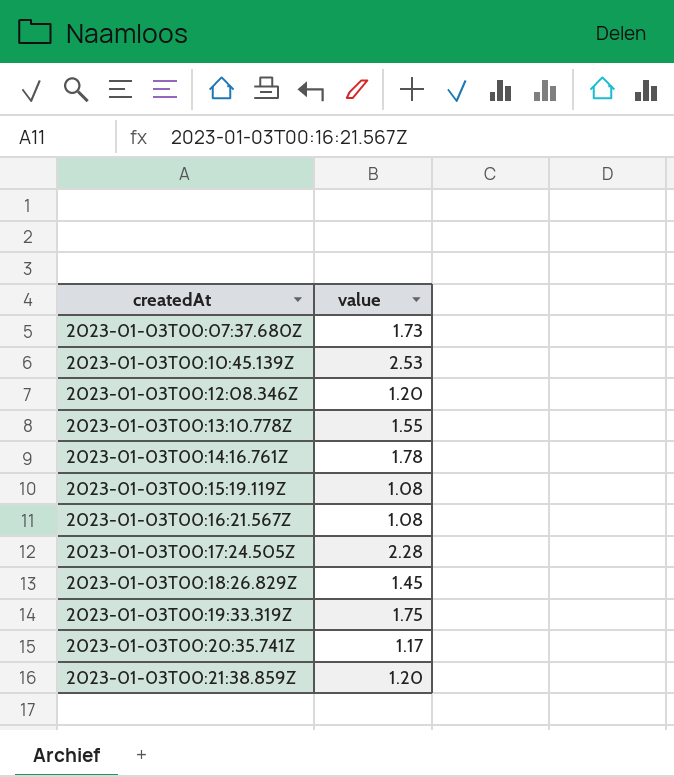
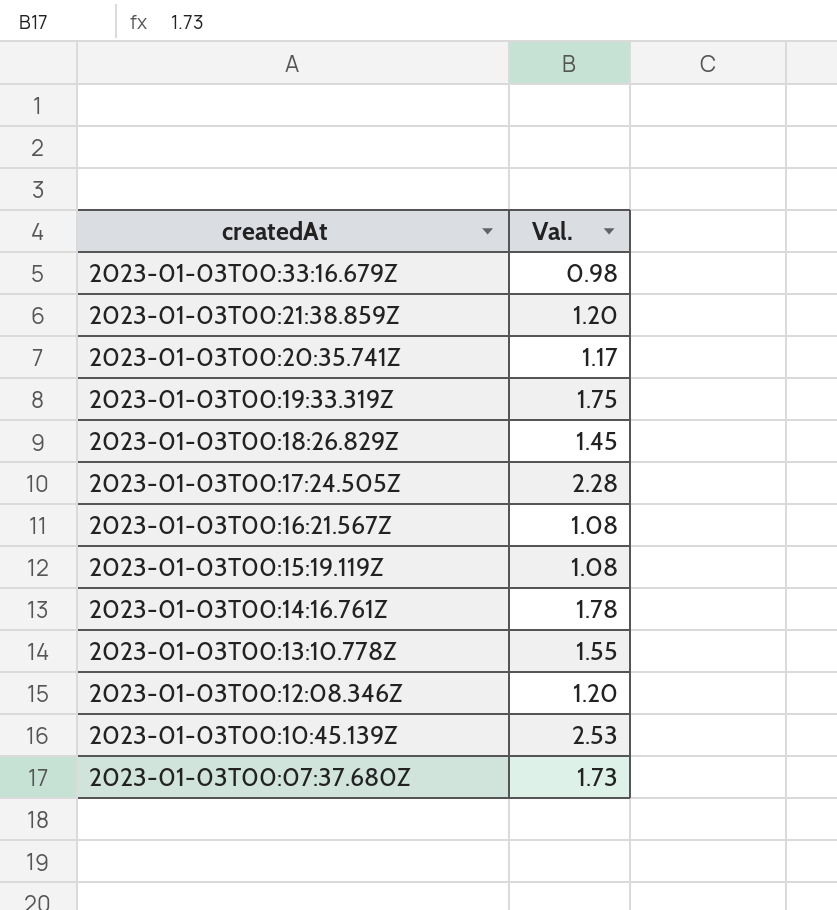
row order: createdAt ascending -> createdAt descending
column name: value -> Val.
row 2023-01-03T00:33:16.679Z: none -> 0.98

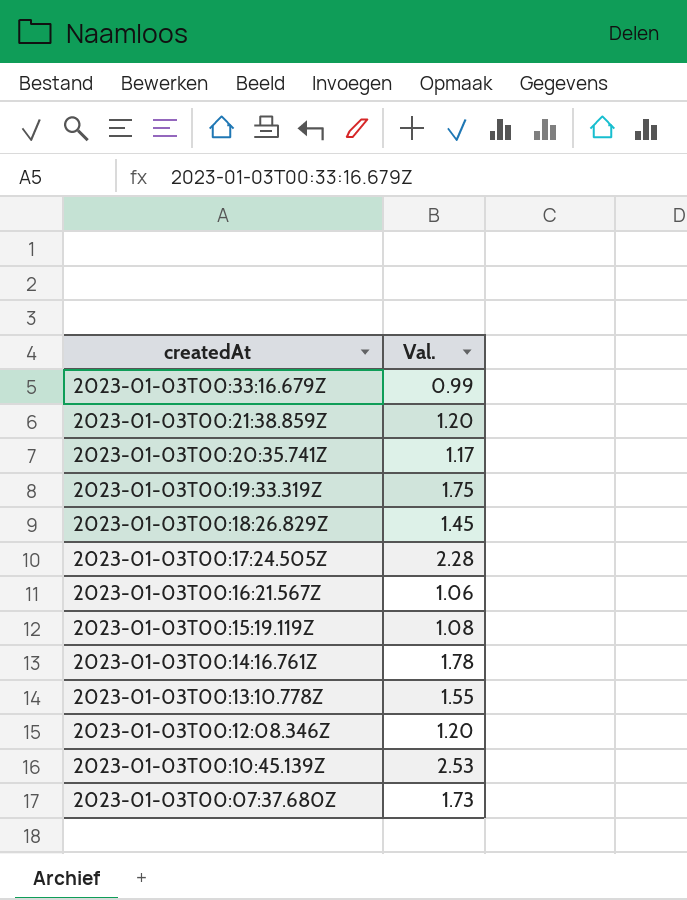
2023-01-03T00:33:16.679Z | Val.: 0.98 -> 0.99
2023-01-03T00:16:21.567Z | Val.: 1.08 -> 1.06

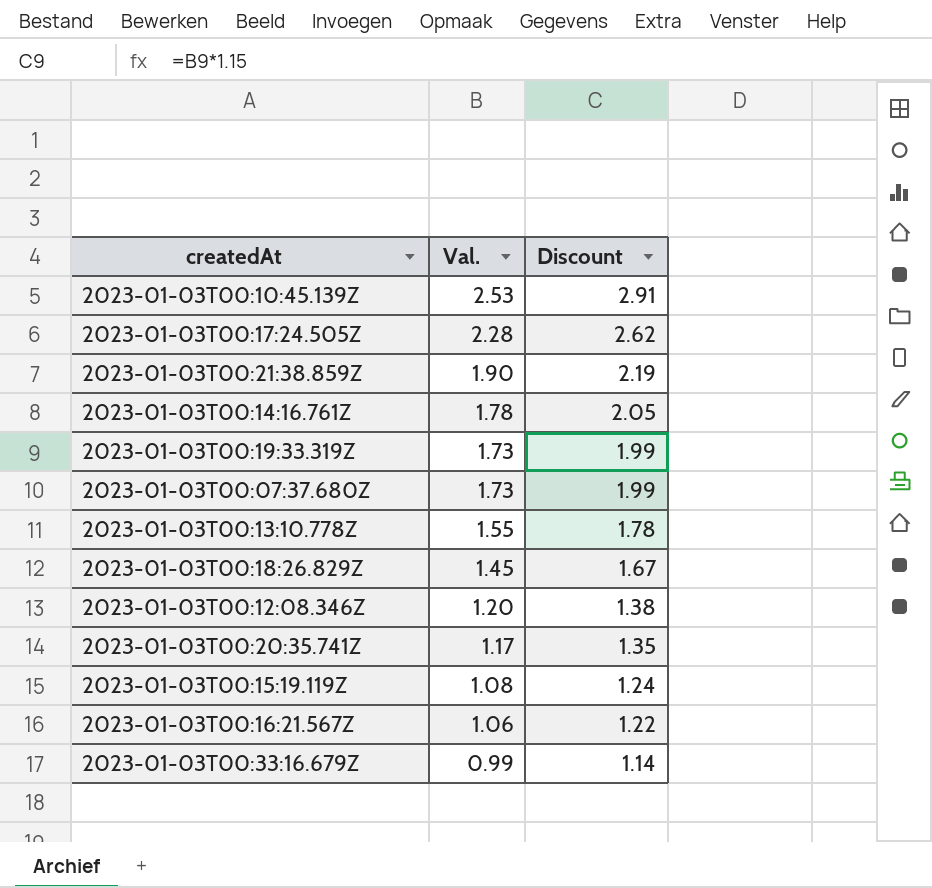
row order: createdAt descending -> Val. descending
column Discount | formula: none -> [Val.] * 1.15
2023-01-03T00:21:38.859Z | Val.: 1.20 -> 1.90
2023-01-03T00:19:33.319Z | Val.: 1.75 -> 1.73

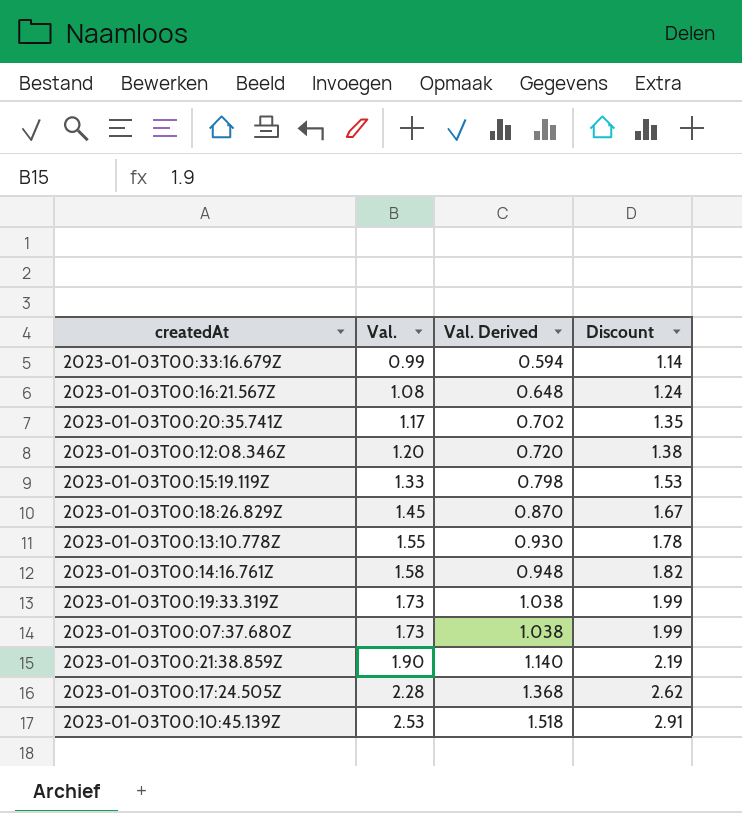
row order: Val. descending -> Val. ascending
column Val. Derived | formula: none -> [Val.] * 0.6
2023-01-03T00:16:21.567Z | Val.: 1.06 -> 1.08
2023-01-03T00:16:21.567Z | Discount: 1.22 -> 1.24
2023-01-03T00:15:19.119Z | Val.: 1.08 -> 1.33
2023-01-03T00:15:19.119Z | Discount: 1.24 -> 1.53
2023-01-03T00:14:16.761Z | Val.: 1.78 -> 1.58
2023-01-03T00:14:16.761Z | Discount: 2.05 -> 1.82

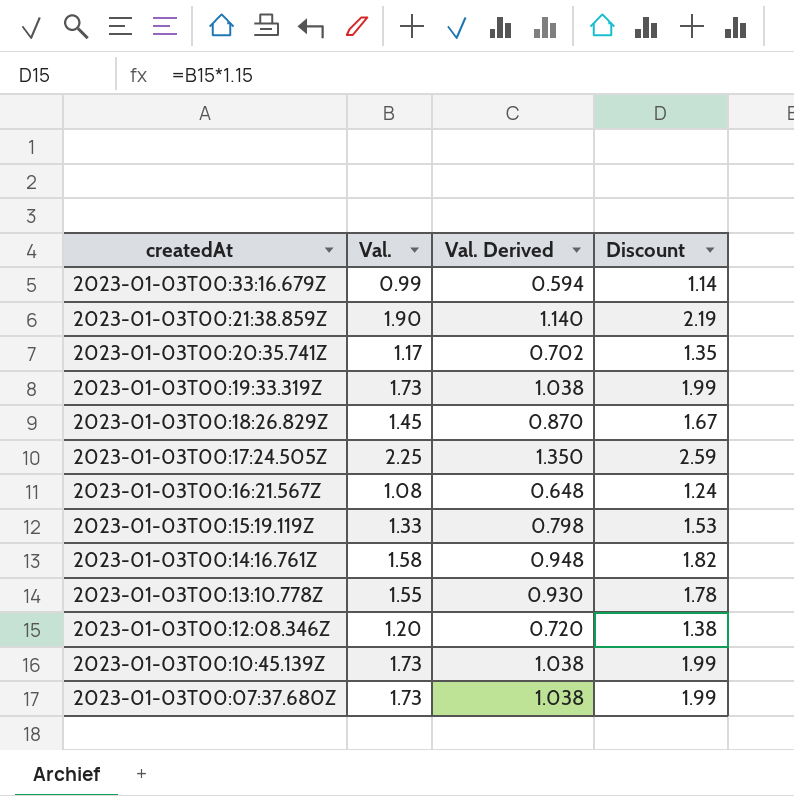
row order: Val. ascending -> createdAt descending
2023-01-03T00:17:24.505Z | Val.: 2.28 -> 2.25
2023-01-03T00:17:24.505Z | Val. Derived: 1.368 -> 1.350
2023-01-03T00:17:24.505Z | Discount: 2.62 -> 2.59
2023-01-03T00:10:45.139Z | Val.: 2.53 -> 1.73
2023-01-03T00:10:45.139Z | Val. Derived: 1.518 -> 1.038
2023-01-03T00:10:45.139Z | Discount: 2.91 -> 1.99

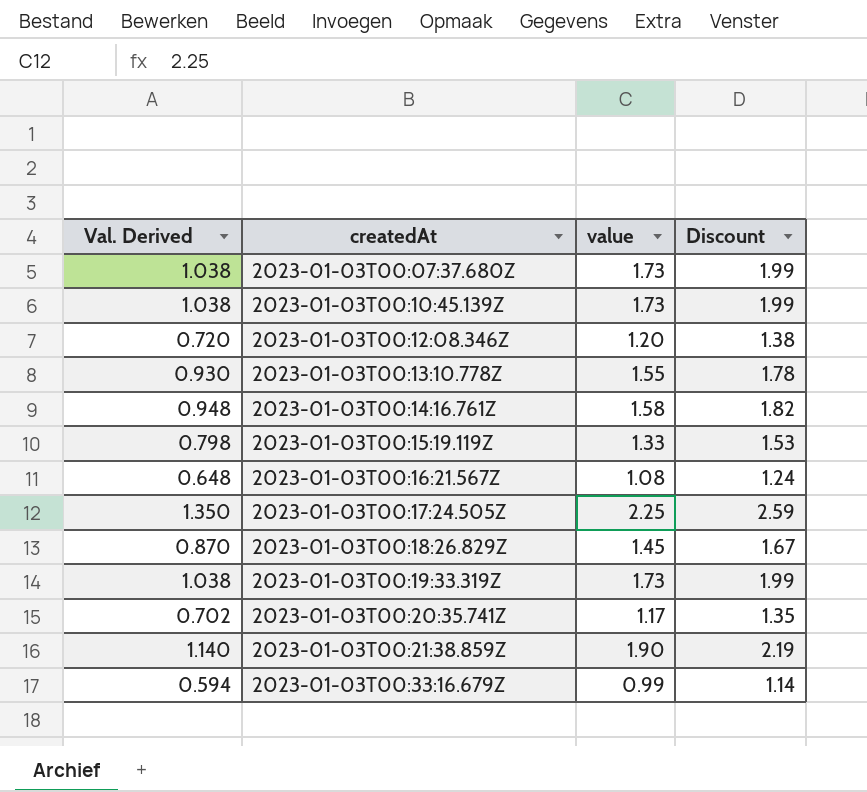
row order: createdAt descending -> createdAt ascending
column Val. Derived | position: 3 -> 1
column name: Val. -> value

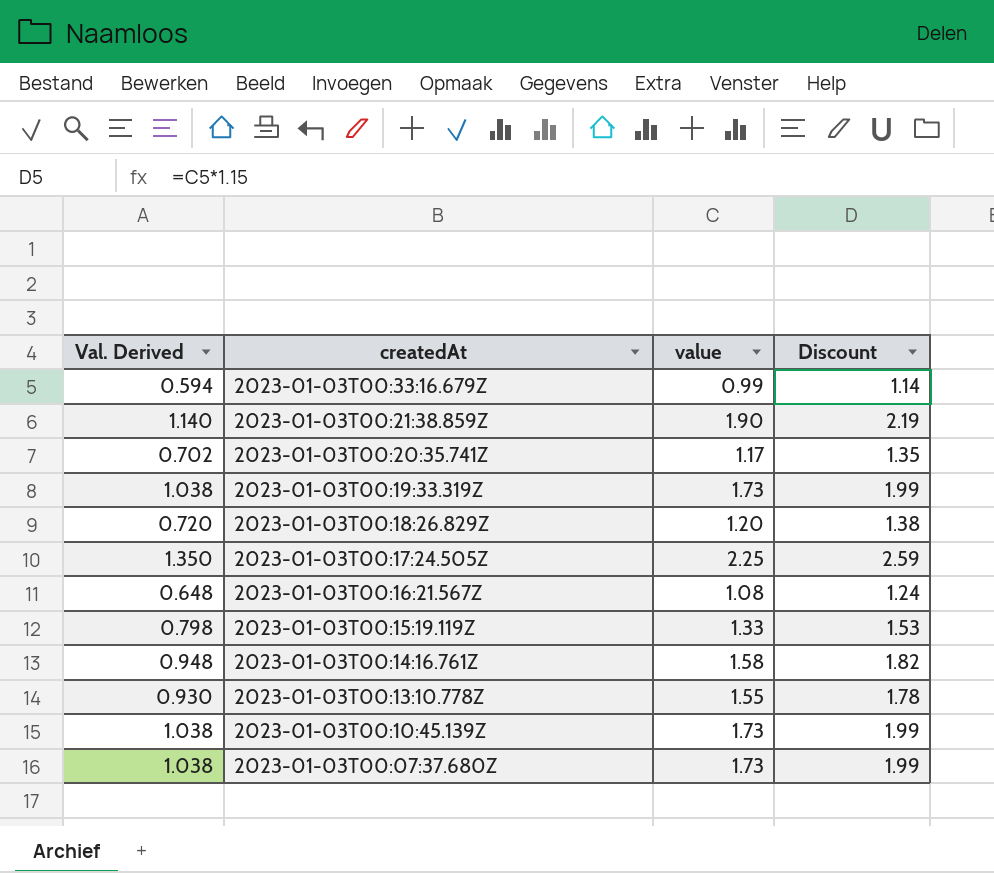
row order: createdAt ascending -> createdAt descending
row 2023-01-03T00:12:08.346Z: 0.720 | 1.20 | 1.38 -> none
2023-01-03T00:18:26.829Z | Val. Derived: 0.870 -> 0.720
2023-01-03T00:18:26.829Z | value: 1.45 -> 1.20
2023-01-03T00:18:26.829Z | Discount: 1.67 -> 1.38

